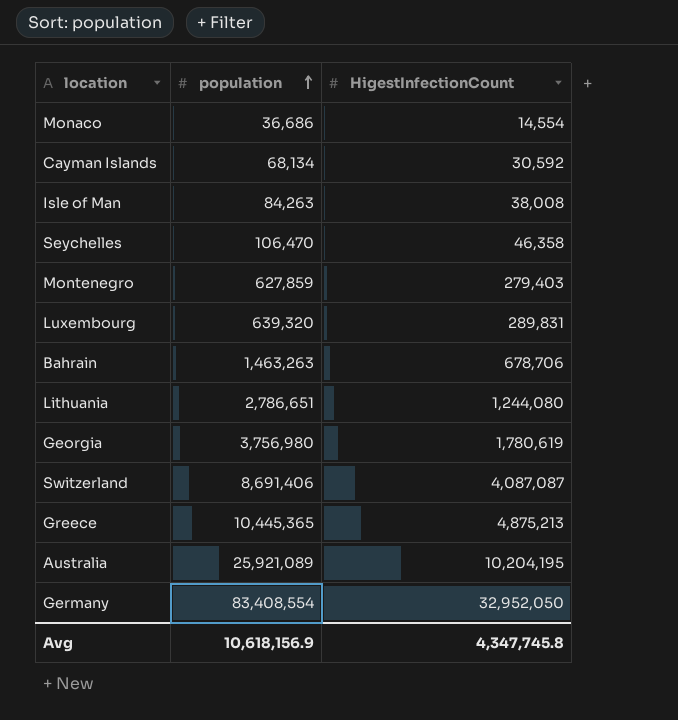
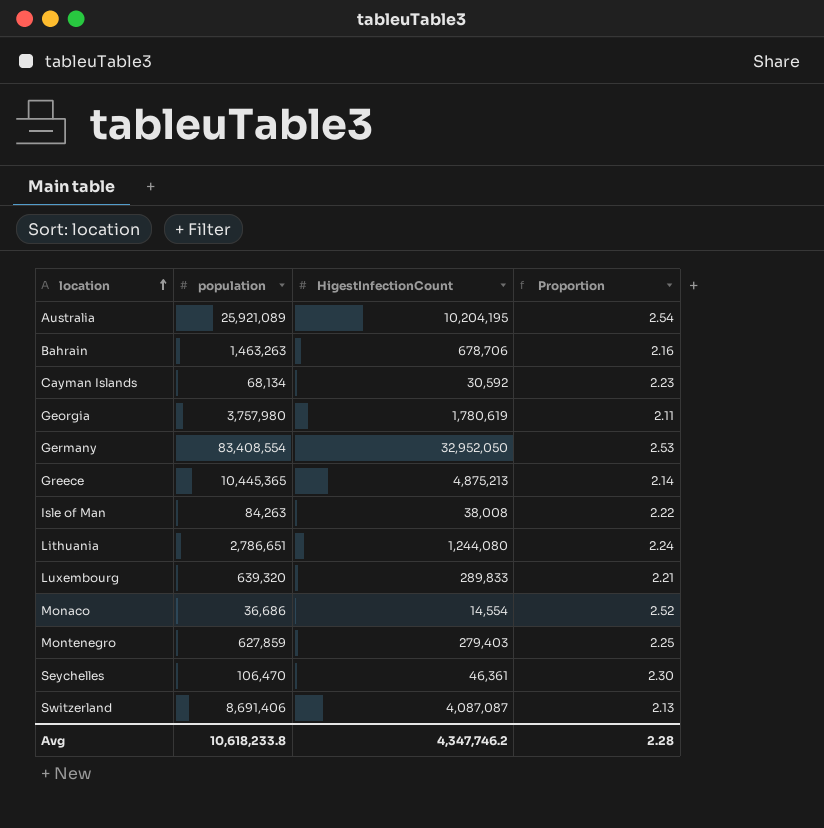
row order: population ascending -> location ascending
column Proportion | formula: none -> [population] / [HigestInfectionCount]
Georgia | population: 3,756,980 -> 3,757,980
Luxembourg | HigestInfectionCount: 289,831 -> 289,833
Seychelles | HigestInfectionCount: 46,358 -> 46,361
Avg | population: 10,618,156.9 -> 10,618,233.8
Avg | HigestInfectionCount: 4,347,745.8 -> 4,347,746.2

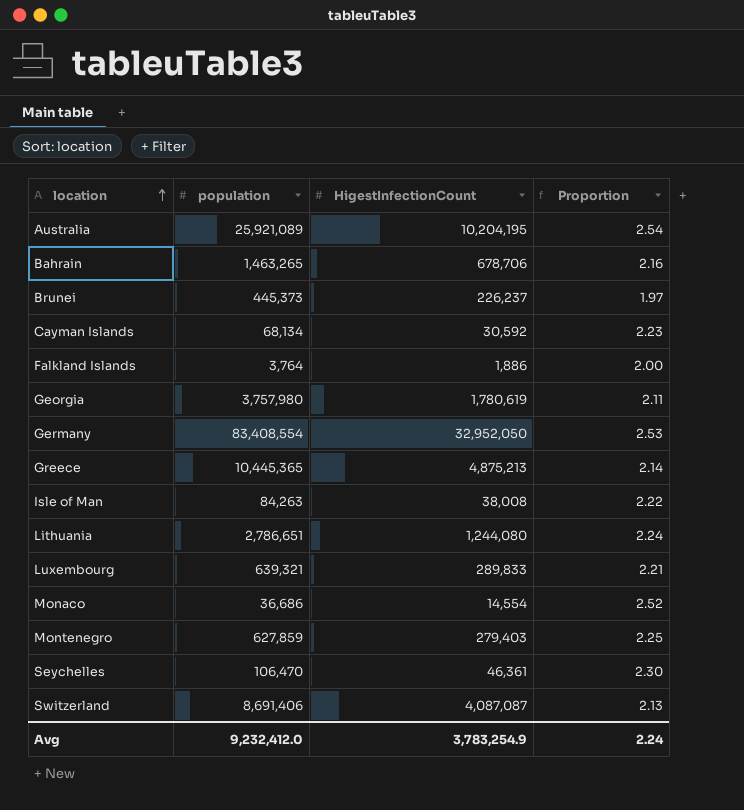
Bahrain | population: 1,463,263 -> 1,463,265
row Brunei: none -> 445,373 | 226,237 | 1.97
row Falkland Islands: none -> 3,764 | 1,886 | 2.00
Luxembourg | population: 639,320 -> 639,321
Avg | population: 10,618,233.8 -> 9,232,412.0
Avg | HigestInfectionCount: 4,347,746.2 -> 3,783,254.9
Avg | Proportion: 2.28 -> 2.24

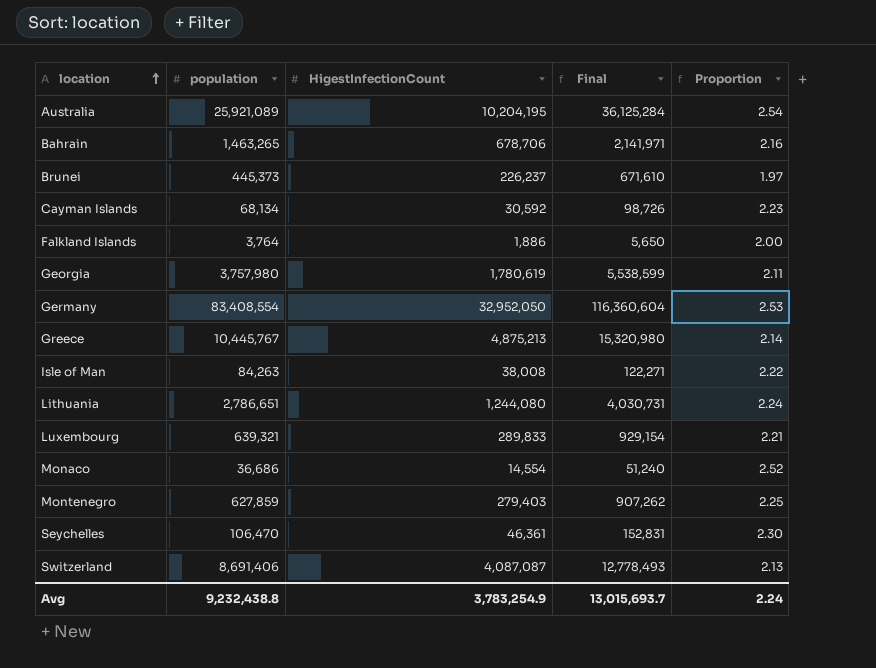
column Final | formula: none -> [population] + [HigestInfectionCount]
Greece | population: 10,445,365 -> 10,445,767
Avg | population: 9,232,412.0 -> 9,232,438.8

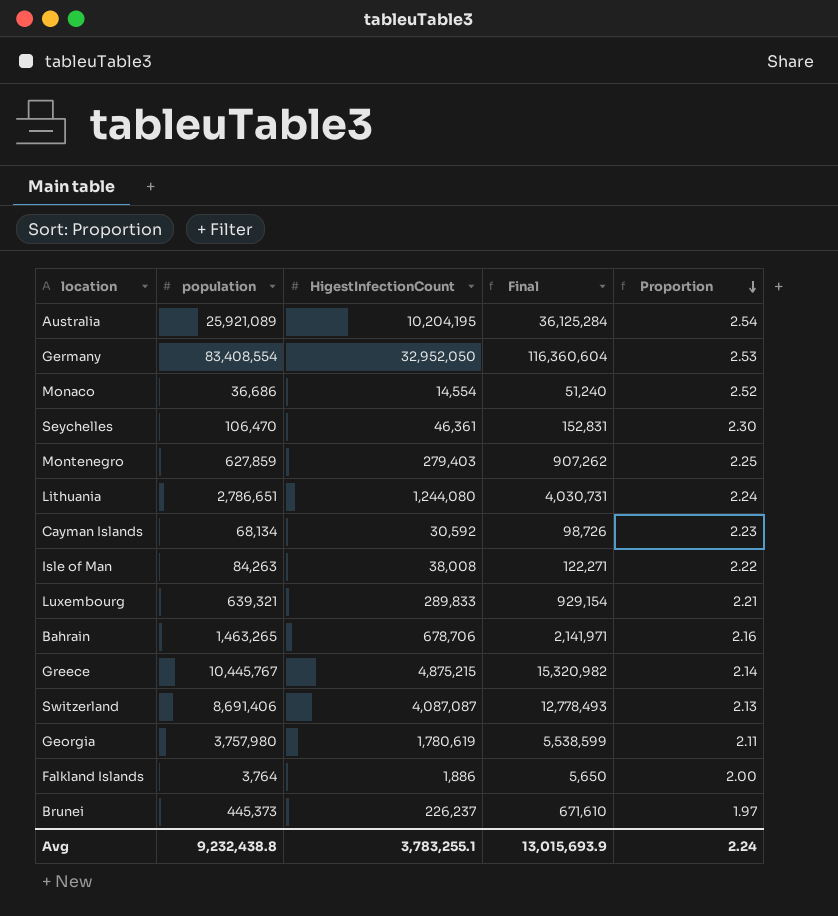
row order: location ascending -> Proportion descending
Greece | HigestInfectionCount: 4,875,213 -> 4,875,215
Greece | Final: 15,320,980 -> 15,320,982
Avg | HigestInfectionCount: 3,783,254.9 -> 3,783,255.1
Avg | Final: 13,015,693.7 -> 13,015,693.9

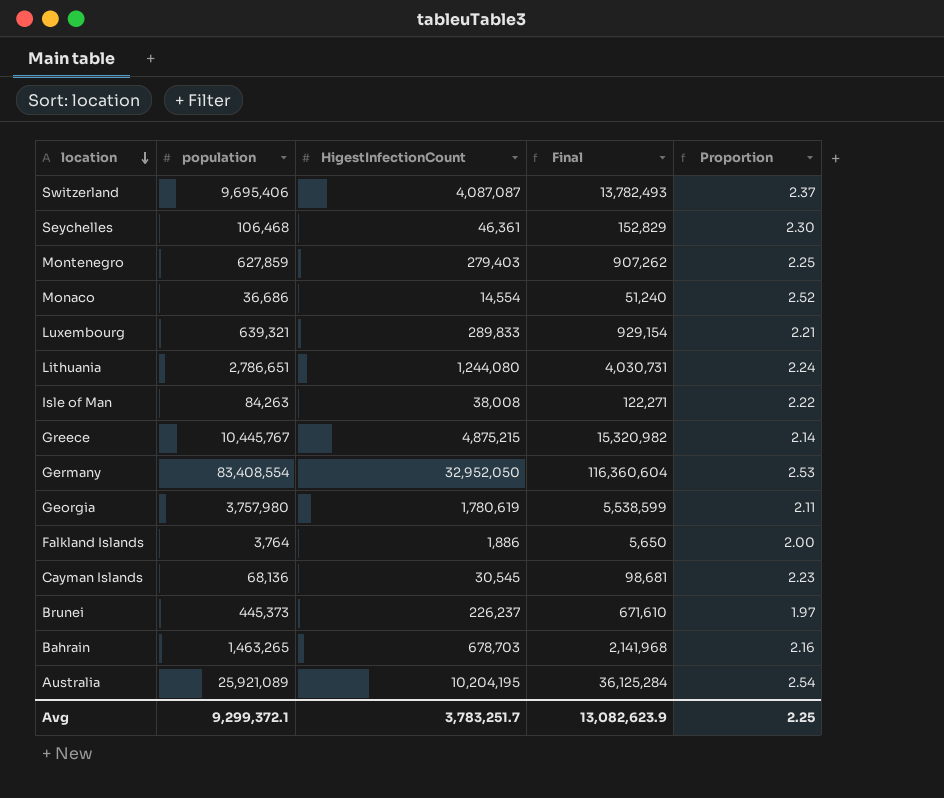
row order: Proportion descending -> location descending
Switzerland | population: 8,691,406 -> 9,695,406
Switzerland | Final: 12,778,493 -> 13,782,493
Switzerland | Proportion: 2.13 -> 2.37
Seychelles | population: 106,470 -> 106,468
Seychelles | Final: 152,831 -> 152,829
Cayman Islands | population: 68,134 -> 68,136
Cayman Islands | HigestInfectionCount: 30,592 -> 30,545
Cayman Islands | Final: 98,726 -> 98,681
Bahrain | HigestInfectionCount: 678,706 -> 678,703
Bahrain | Final: 2,141,971 -> 2,141,968
Avg | population: 9,232,438.8 -> 9,299,372.1
Avg | HigestInfectionCount: 3,783,255.1 -> 3,783,251.7
Avg | Final: 13,015,693.9 -> 13,082,623.9
Avg | Proportion: 2.24 -> 2.25

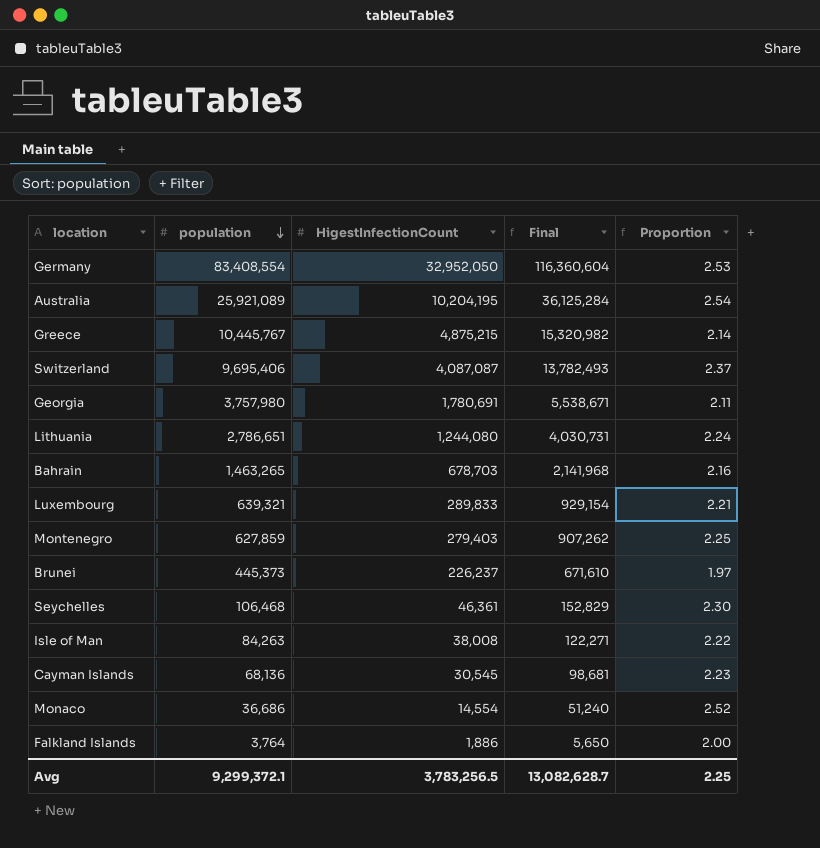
row order: location descending -> population descending
Georgia | HigestInfectionCount: 1,780,619 -> 1,780,691
Georgia | Final: 5,538,599 -> 5,538,671
Avg | HigestInfectionCount: 3,783,251.7 -> 3,783,256.5
Avg | Final: 13,082,623.9 -> 13,082,628.7

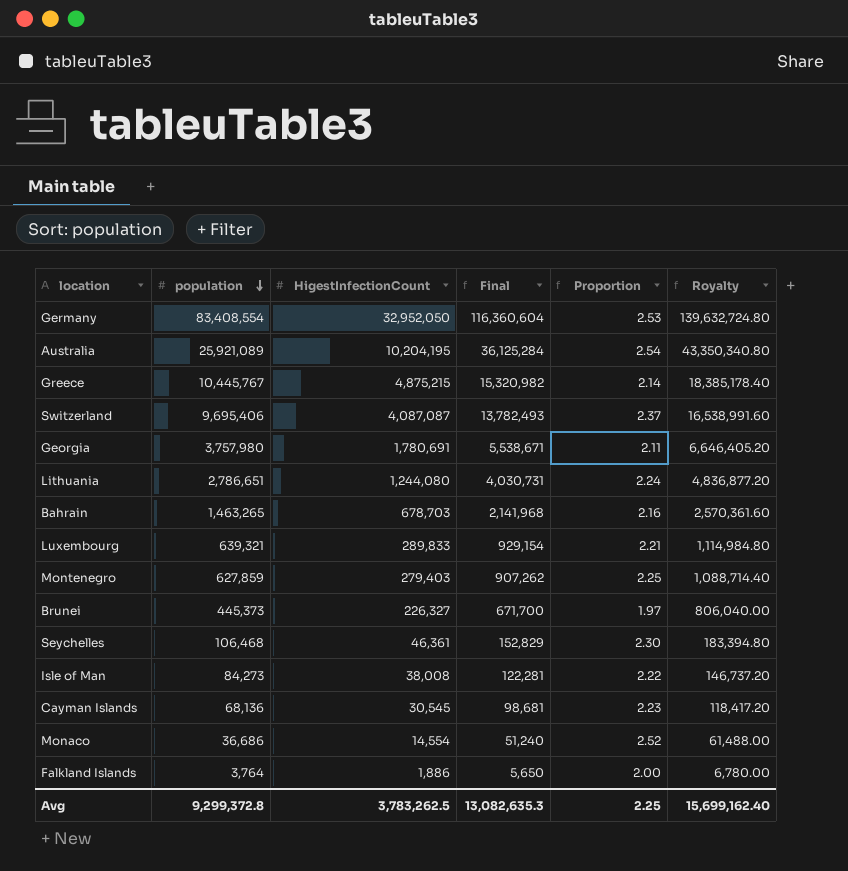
column Royalty | formula: none -> [Final] * 1.2
Brunei | HigestInfectionCount: 226,237 -> 226,327
Brunei | Final: 671,610 -> 671,700
Isle of Man | population: 84,263 -> 84,273
Isle of Man | Final: 122,271 -> 122,281
Avg | population: 9,299,372.1 -> 9,299,372.8
Avg | HigestInfectionCount: 3,783,256.5 -> 3,783,262.5
Avg | Final: 13,082,628.7 -> 13,082,635.3

